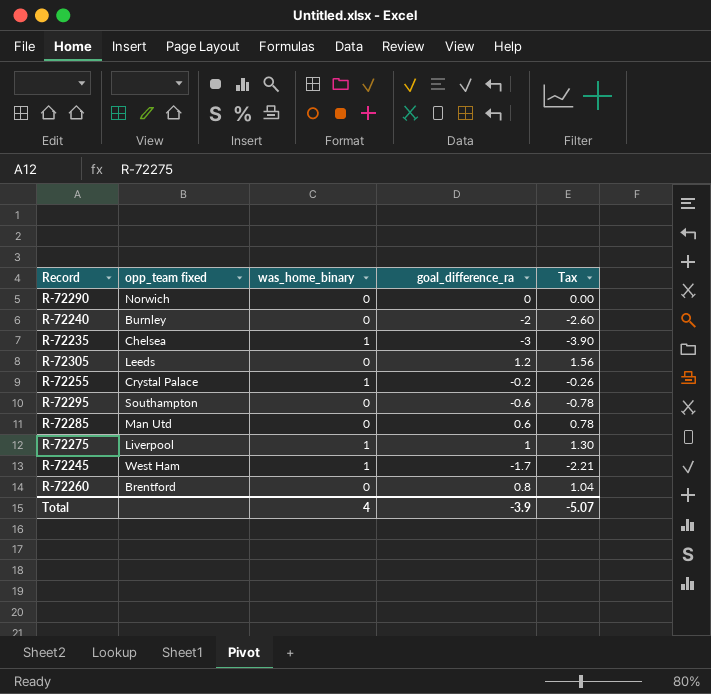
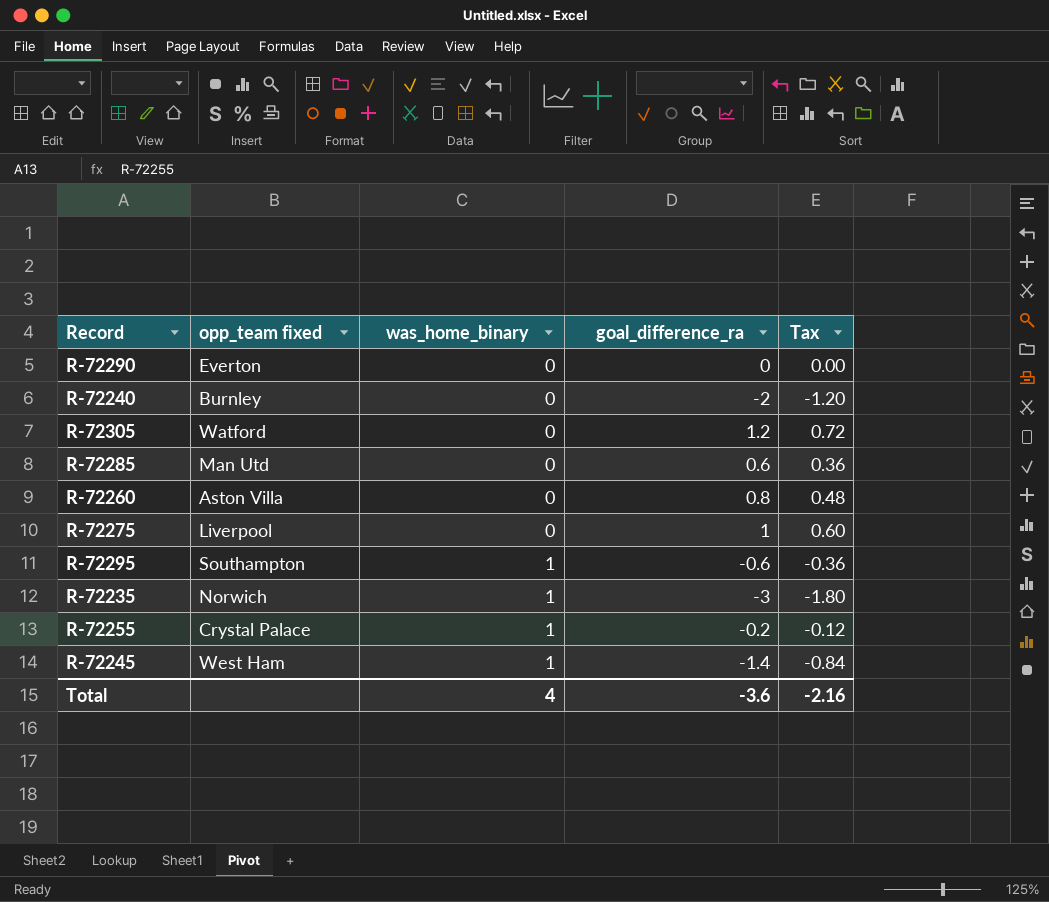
row order: none -> was_home_binary ascending
column Tax | formula: [goal_difference_ra] * 1.3 -> [goal_difference_ra] * 0.6
R-72290 | opp_team fixed: Norwich -> Everton
R-72305 | opp_team fixed: Leeds -> Watford
R-72260 | opp_team fixed: Brentford -> Aston Villa
R-72275 | was_home_binary: 1 -> 0
R-72295 | was_home_binary: 0 -> 1
R-72235 | opp_team fixed: Chelsea -> Norwich
R-72245 | goal_difference_ra: -1.7 -> -1.4
Total | goal_difference_ra: -3.9 -> -3.6
Total | Tax: -5.07 -> -2.16

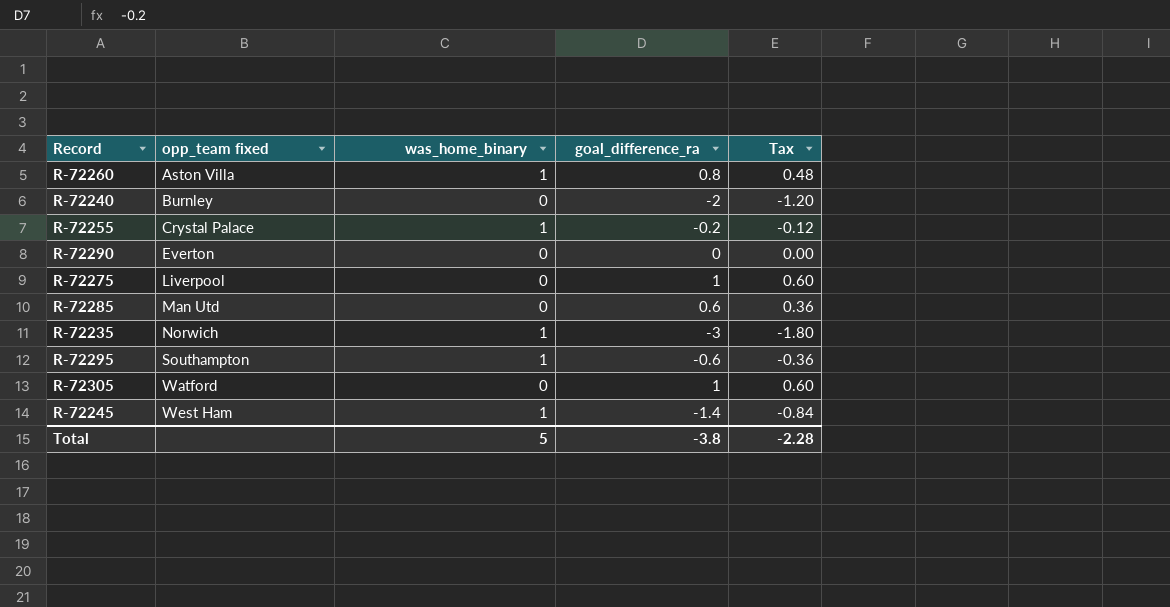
row order: was_home_binary ascending -> opp_team fixed ascending
R-72260 | was_home_binary: 0 -> 1
R-72305 | goal_difference_ra: 1.2 -> 1
R-72305 | Tax: 0.72 -> 0.60
Total | was_home_binary: 4 -> 5
Total | goal_difference_ra: -3.6 -> -3.8
Total | Tax: -2.16 -> -2.28

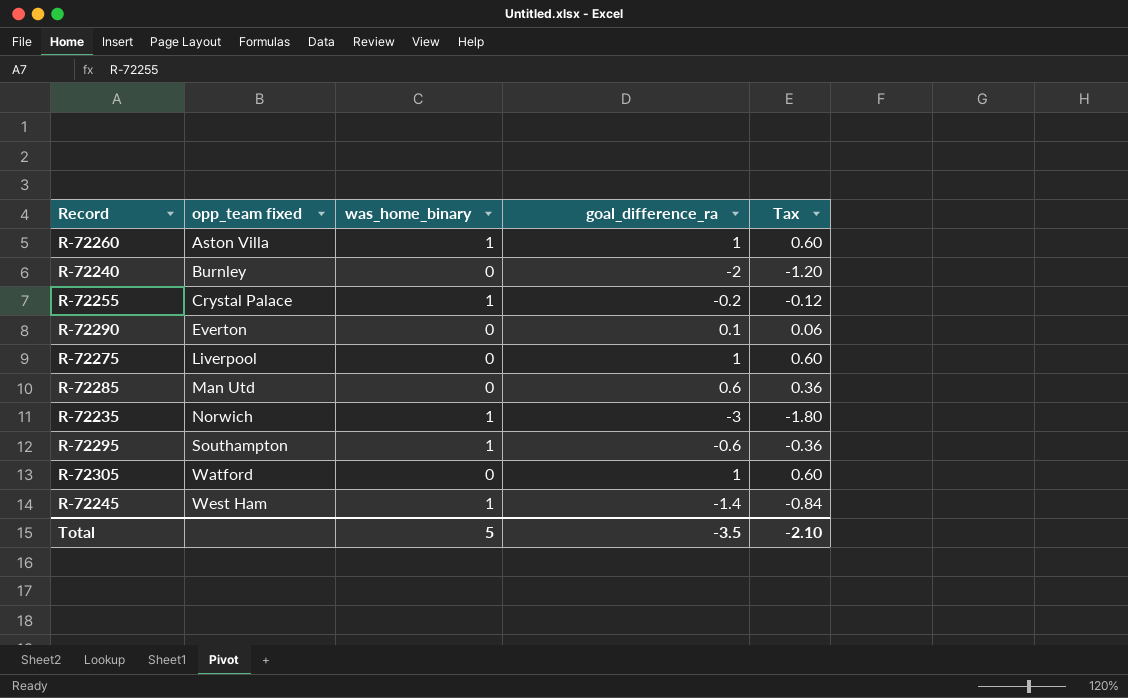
R-72260 | goal_difference_ra: 0.8 -> 1
R-72260 | Tax: 0.48 -> 0.60
R-72290 | goal_difference_ra: 0 -> 0.1
R-72290 | Tax: 0.00 -> 0.06
Total | goal_difference_ra: -3.8 -> -3.5
Total | Tax: -2.28 -> -2.10

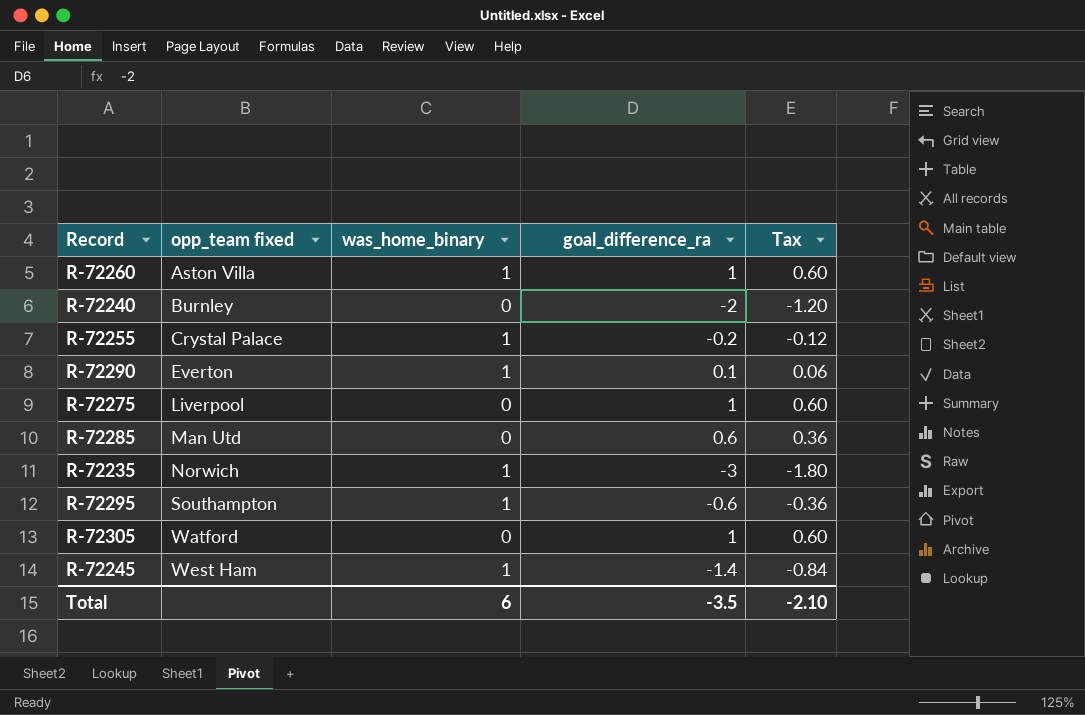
R-72290 | was_home_binary: 0 -> 1
Total | was_home_binary: 5 -> 6

